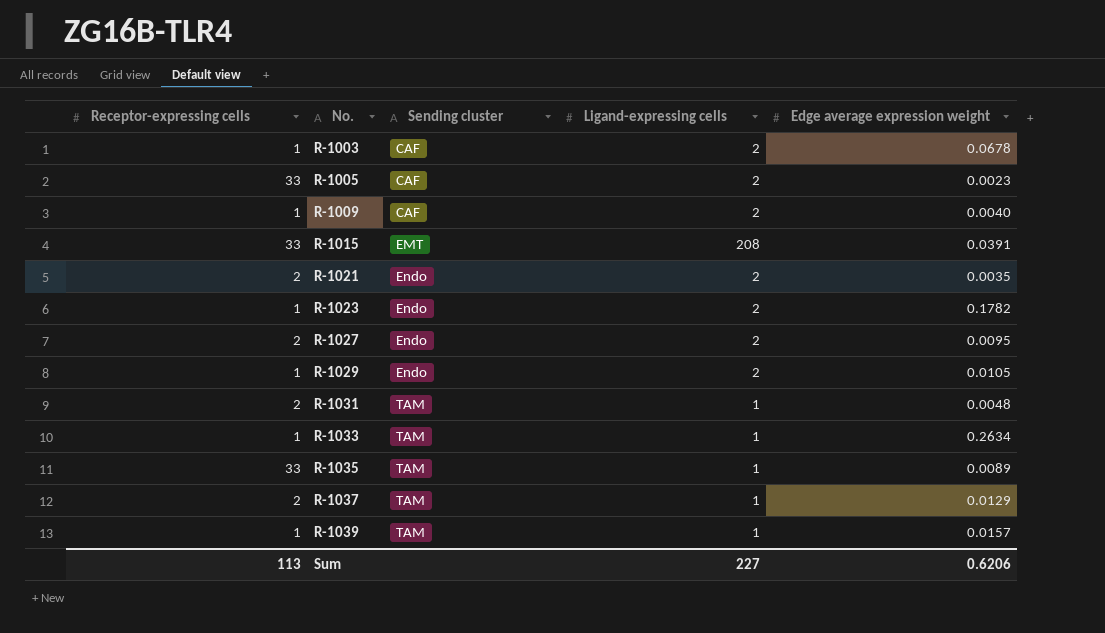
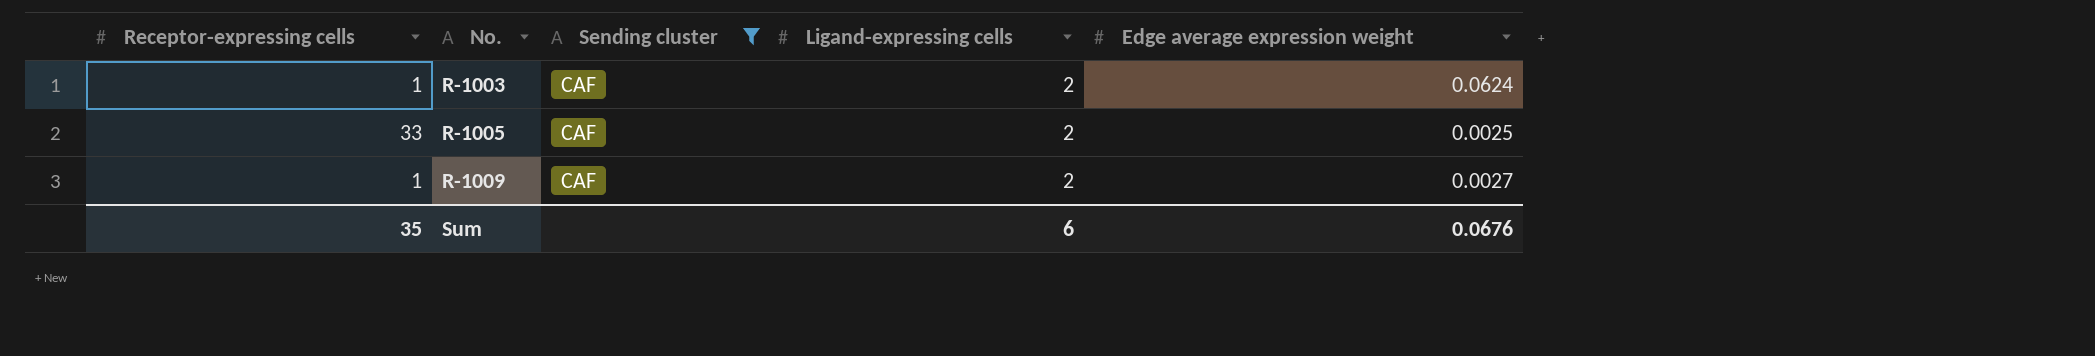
filter: none -> Sending cluster = CAF
R-1003 | Edge average expression weight: 0.0678 -> 0.0624
R-1005 | Edge average expression weight: 0.0023 -> 0.0025
R-1009 | Edge average expression weight: 0.0040 -> 0.0027
Sum | Receptor-expressing cells: 113 -> 35
Sum | Ligand-expressing cells: 227 -> 6
Sum | Edge average expression weight: 0.6206 -> 0.0676

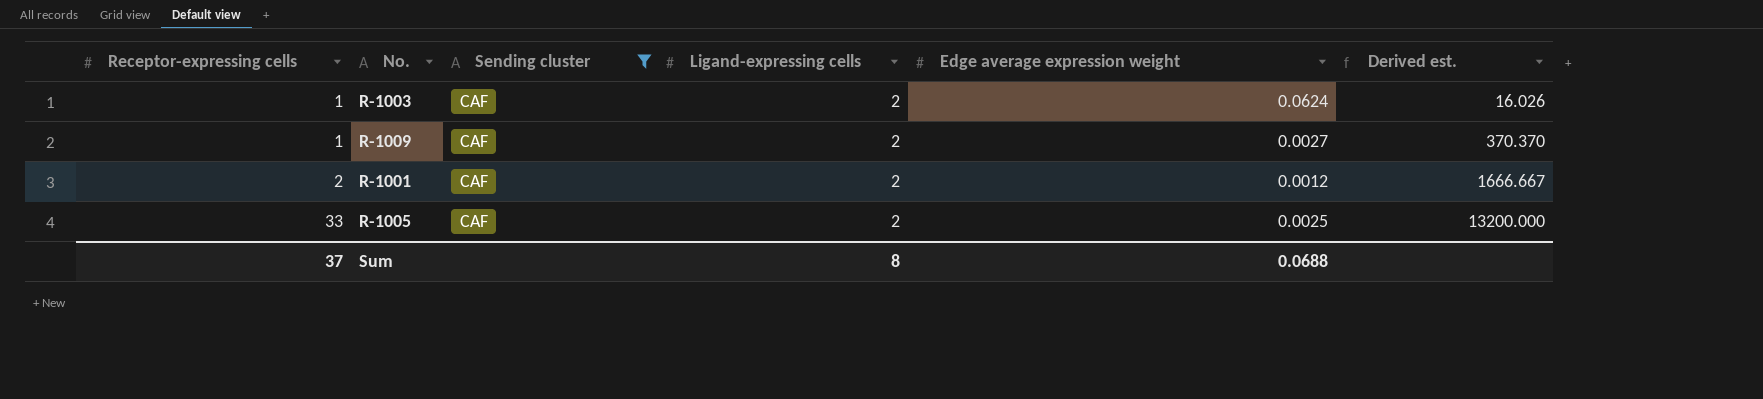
row order: No. ascending -> Receptor-expressing cells ascending
column Derived est. | formula: none -> [Receptor-expressing cells] / [Edge average expression weight]
row R-1001: none -> 2 | CAF | 2 | 0.0012 | 1666.667
Sum | Receptor-expressing cells: 35 -> 37
Sum | Ligand-expressing cells: 6 -> 8
Sum | Edge average expression weight: 0.0676 -> 0.0688

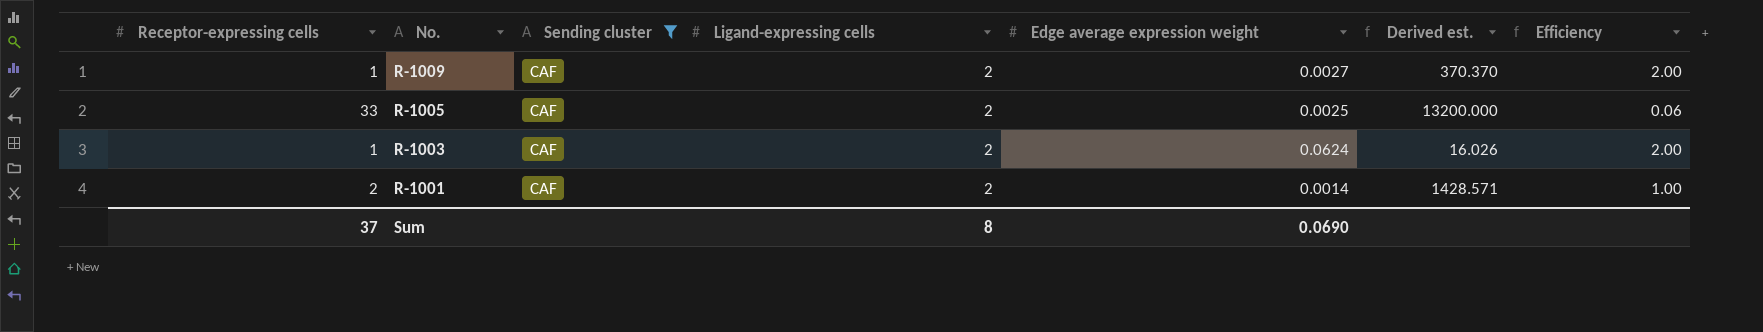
row order: Receptor-expressing cells ascending -> No. descending
column Efficiency | formula: none -> [Ligand-expressing cells] / [Receptor-expressing cells]
R-1001 | Edge average expression weight: 0.0012 -> 0.0014
R-1001 | Derived est.: 1666.667 -> 1428.571
Sum | Edge average expression weight: 0.0688 -> 0.0690

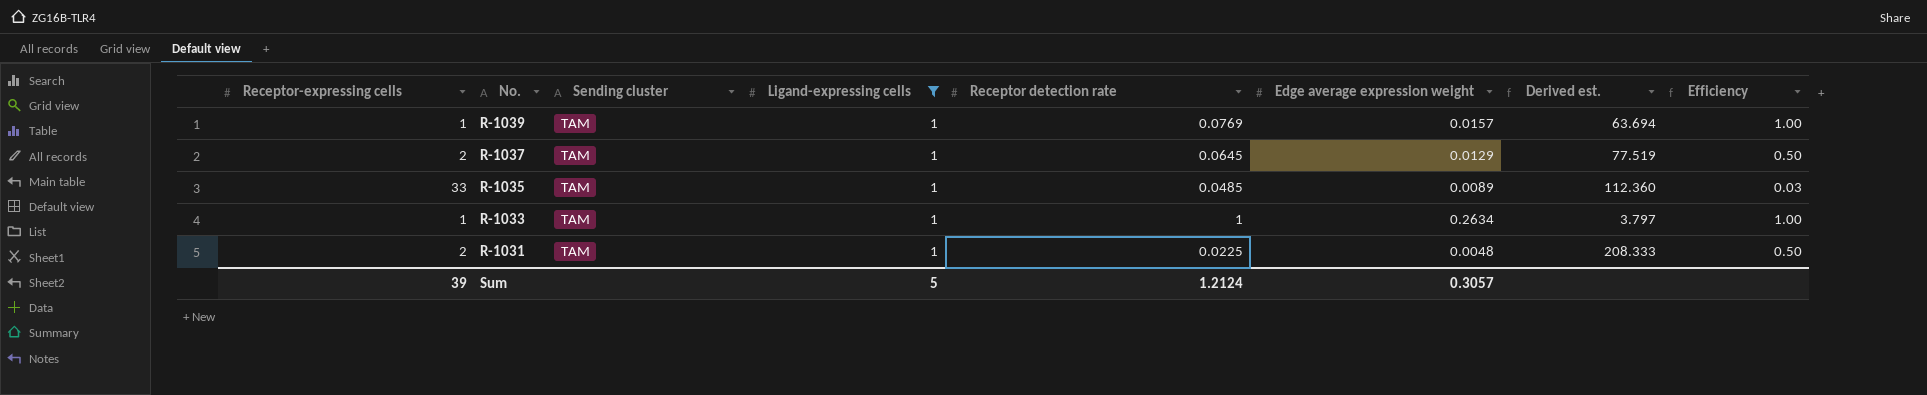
filter: Sending cluster = CAF -> Ligand-expressing cells = 1
column Receptor detection rate | position: none -> 5
column Derived est. | formula: [Receptor-expressing cells] / [Edge average expression weight] -> [Ligand-expressing cells] / [Edge average expression weight]
Sum | Receptor-expressing cells: 37 -> 39
Sum | Ligand-expressing cells: 8 -> 5
Sum | Edge average expression weight: 0.0690 -> 0.3057

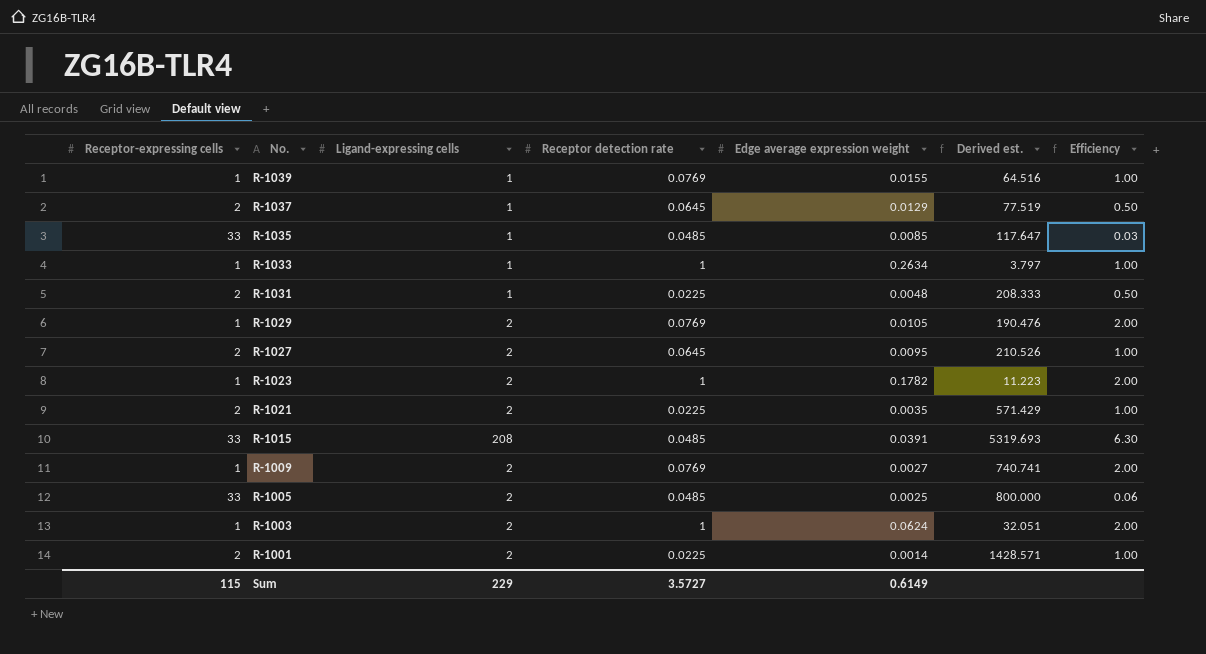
filter: Ligand-expressing cells = 1 -> none
column Sending cluster | position: 3 -> none
R-1039 | Edge average expression weight: 0.0157 -> 0.0155
R-1039 | Derived est.: 63.694 -> 64.516
R-1035 | Edge average expression weight: 0.0089 -> 0.0085
R-1035 | Derived est.: 112.360 -> 117.647
Sum | Receptor-expressing cells: 39 -> 115
Sum | Ligand-expressing cells: 5 -> 229
Sum | Receptor detection rate: 1.2124 -> 3.5727
Sum | Edge average expression weight: 0.3057 -> 0.6149

